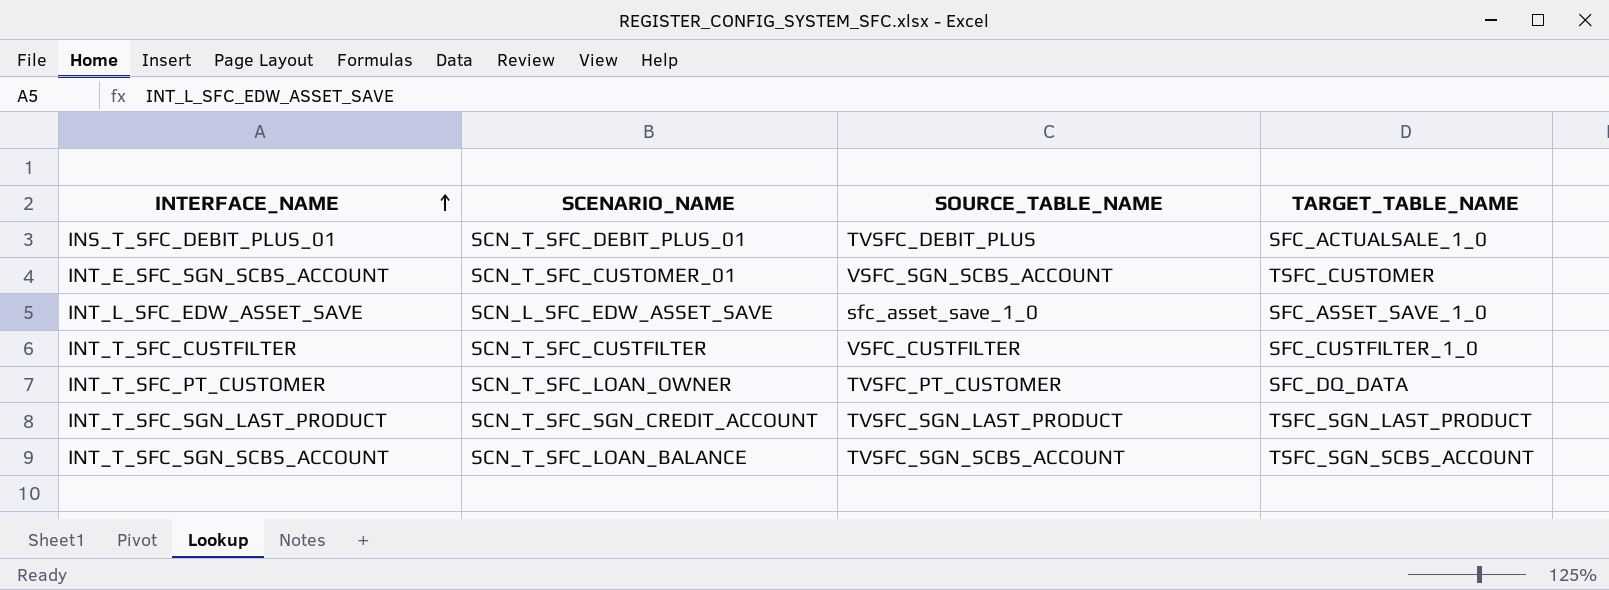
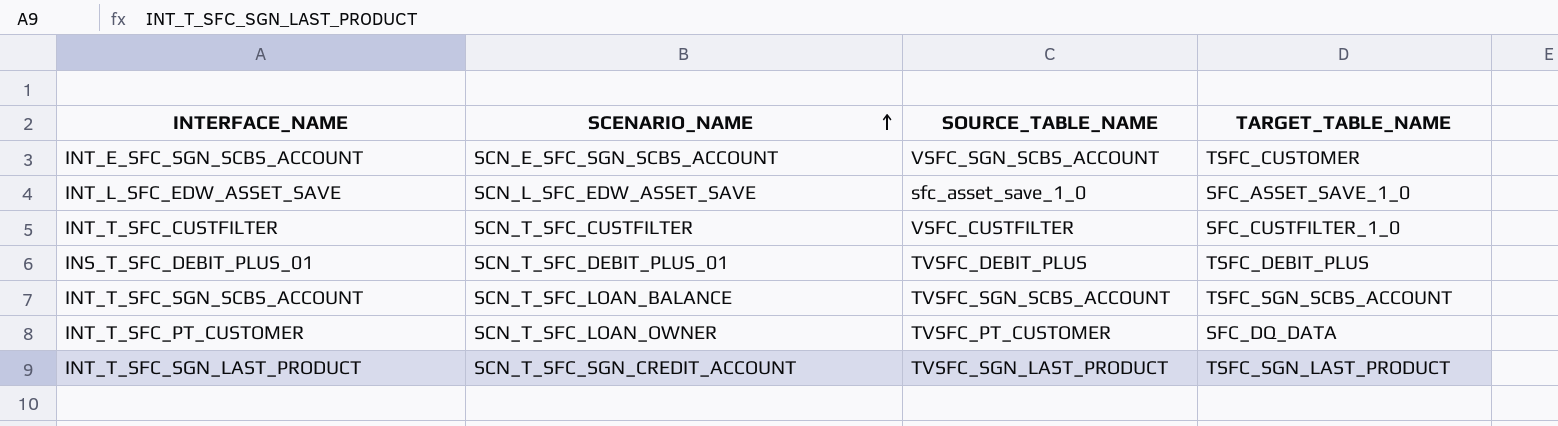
row order: INTERFACE_NAME ascending -> SCENARIO_NAME ascending
INT_E_SFC_SGN_SCBS_ACCOUNT | SCENARIO_NAME: SCN_T_SFC_CUSTOMER_01 -> SCN_E_SFC_SGN_SCBS_ACCOUNT
INS_T_SFC_DEBIT_PLUS_01 | TARGET_TABLE_NAME: SFC_ACTUALSALE_1_0 -> TSFC_DEBIT_PLUS

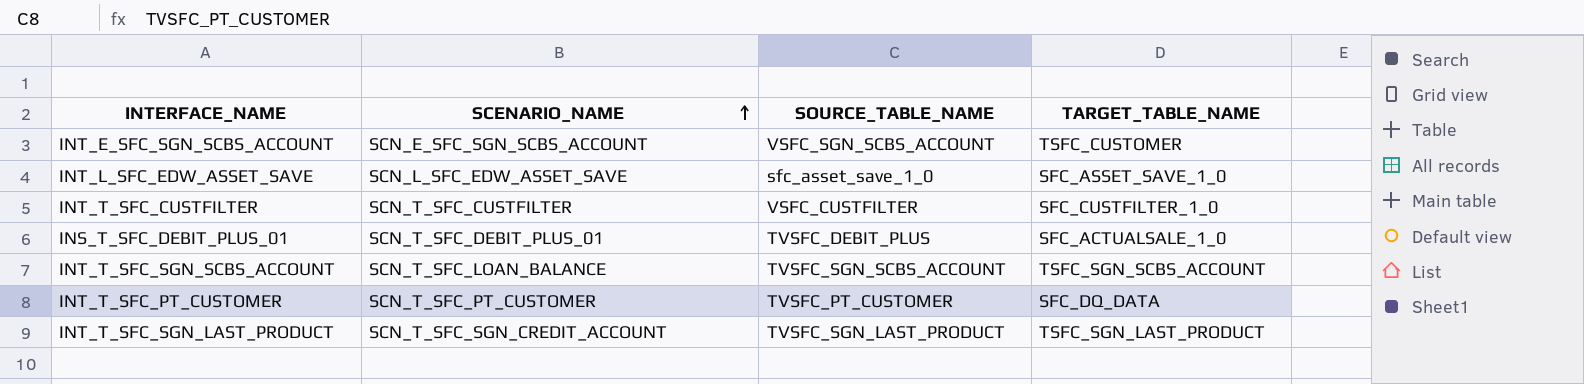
INS_T_SFC_DEBIT_PLUS_01 | TARGET_TABLE_NAME: TSFC_DEBIT_PLUS -> SFC_ACTUALSALE_1_0
INT_T_SFC_PT_CUSTOMER | SCENARIO_NAME: SCN_T_SFC_LOAN_OWNER -> SCN_T_SFC_PT_CUSTOMER

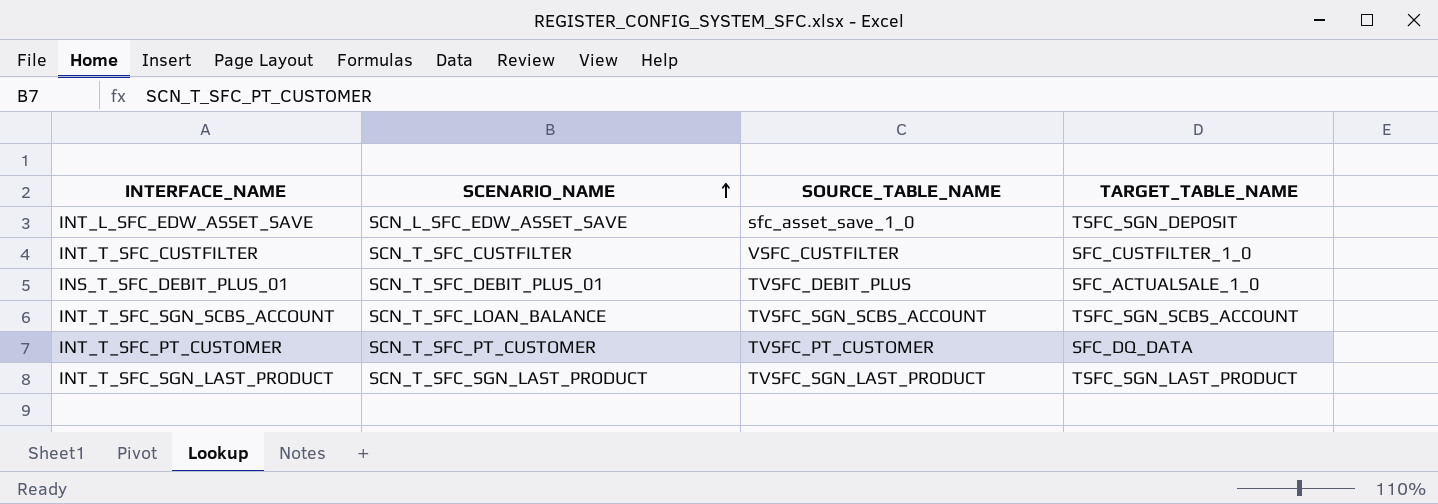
row INT_E_SFC_SGN_SCBS_ACCOUNT: SCN_E_SFC_SGN_SCBS_ACCOUNT | VSFC_SGN_SCBS_ACCOUNT | TSFC_CUSTOMER -> none
INT_L_SFC_EDW_ASSET_SAVE | TARGET_TABLE_NAME: SFC_ASSET_SAVE_1_0 -> TSFC_SGN_DEPOSIT
INT_T_SFC_SGN_LAST_PRODUCT | SCENARIO_NAME: SCN_T_SFC_SGN_CREDIT_ACCOUNT -> SCN_T_SFC_SGN_LAST_PRODUCT

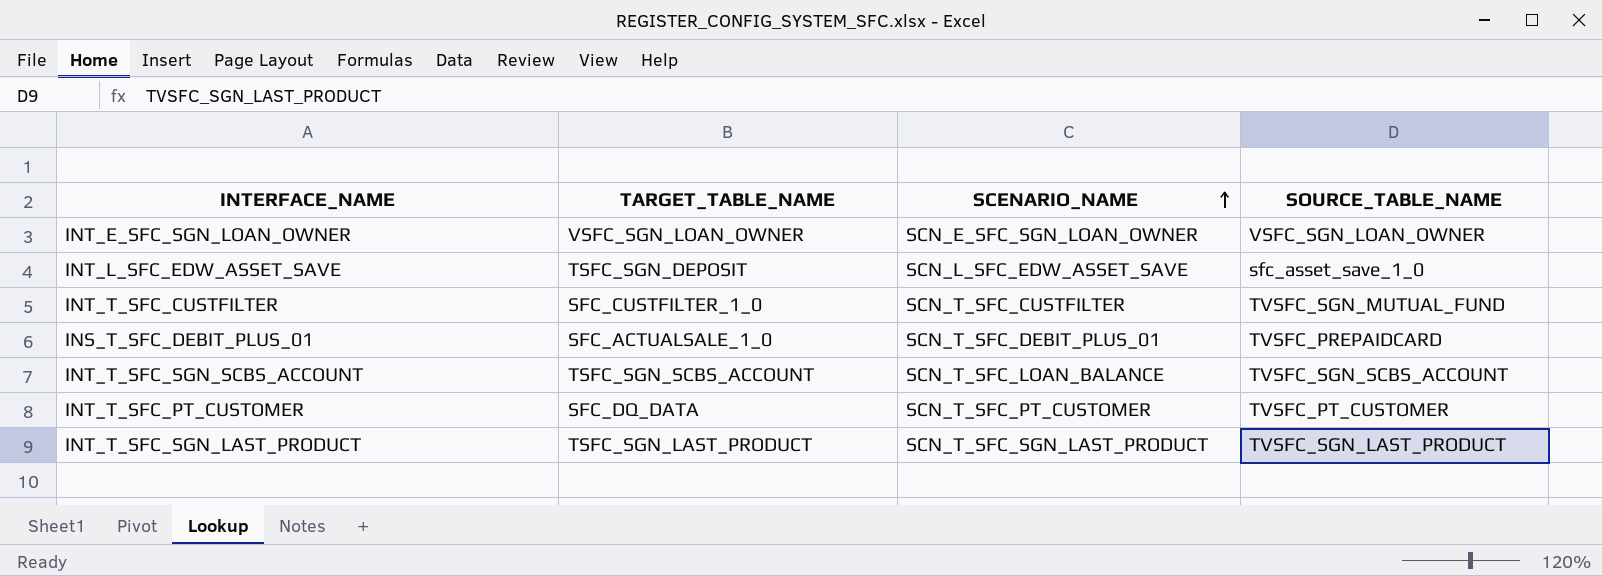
column TARGET_TABLE_NAME | position: 4 -> 2
row INT_E_SFC_SGN_LOAN_OWNER: none -> VSFC_SGN_LOAN_OWNER | SCN_E_SFC_SGN_LOAN_OWNER | VSFC_SGN_LOAN_OWNER
INT_T_SFC_CUSTFILTER | SOURCE_TABLE_NAME: VSFC_CUSTFILTER -> TVSFC_SGN_MUTUAL_FUND
INS_T_SFC_DEBIT_PLUS_01 | SOURCE_TABLE_NAME: TVSFC_DEBIT_PLUS -> TVSFC_PREPAIDCARD

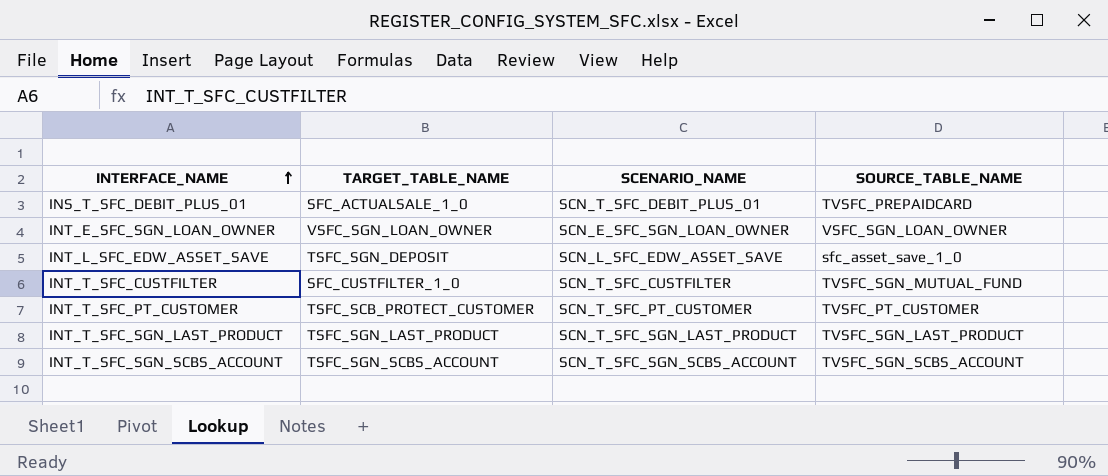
row order: SCENARIO_NAME ascending -> INTERFACE_NAME ascending
INT_T_SFC_PT_CUSTOMER | TARGET_TABLE_NAME: SFC_DQ_DATA -> TSFC_SCB_PROTECT_CUSTOMER
INT_T_SFC_SGN_SCBS_ACCOUNT | SCENARIO_NAME: SCN_T_SFC_LOAN_BALANCE -> SCN_T_SFC_SGN_SCBS_ACCOUNT

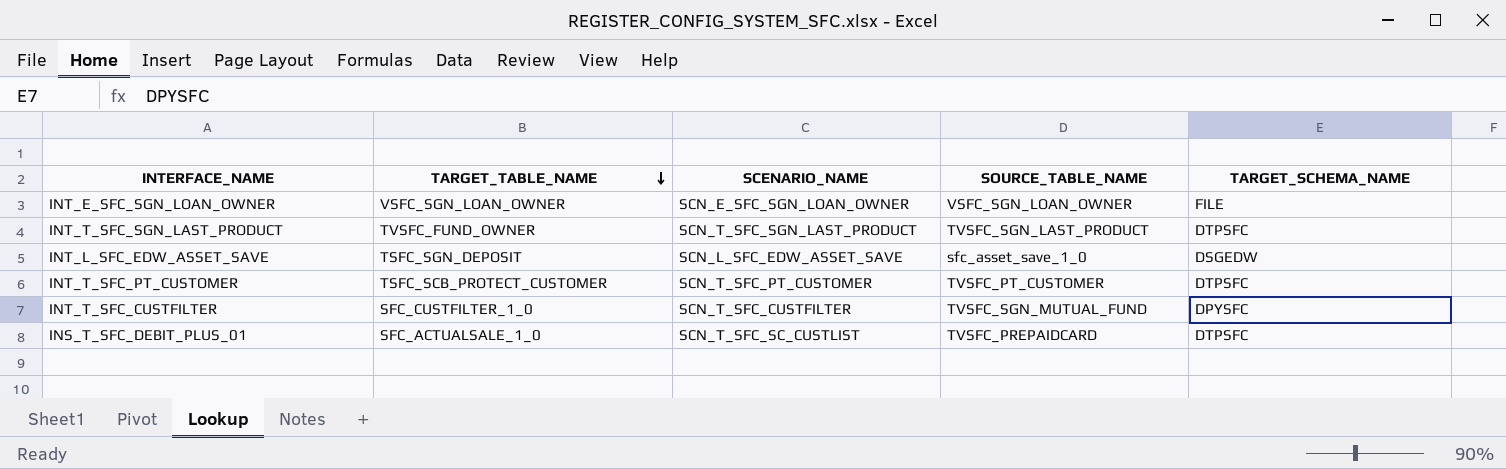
row order: INTERFACE_NAME ascending -> TARGET_TABLE_NAME descending
column TARGET_SCHEMA_NAME | position: none -> 5
row INT_T_SFC_SGN_SCBS_ACCOUNT: TSFC_SGN_SCBS_ACCOUNT | SCN_T_SFC_SGN_SCBS_ACCOUNT | TVSFC_SGN_SCBS_ACCOUNT -> none
INT_T_SFC_SGN_LAST_PRODUCT | TARGET_TABLE_NAME: TSFC_SGN_LAST_PRODUCT -> TVSFC_FUND_OWNER
INS_T_SFC_DEBIT_PLUS_01 | SCENARIO_NAME: SCN_T_SFC_DEBIT_PLUS_01 -> SCN_T_SFC_SC_CUSTLIST

